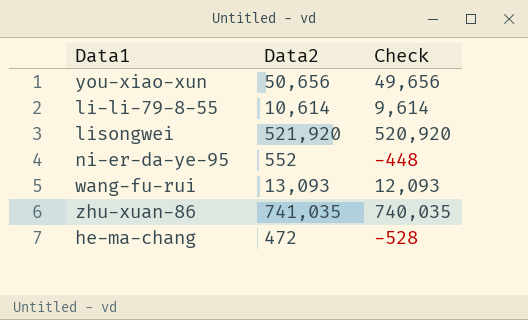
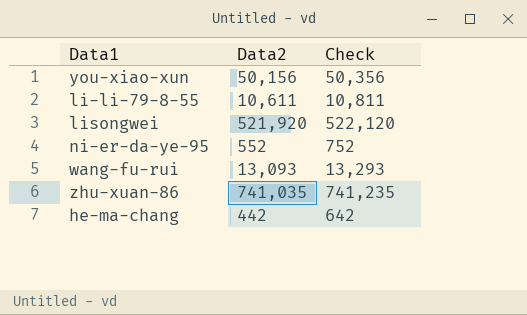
column Check | formula: [Data2] - 1000 -> [Data2] + 200
you-xiao-xun | Data2: 50,656 -> 50,156
li-li-79-8-55 | Data2: 10,614 -> 10,611
he-ma-chang | Data2: 472 -> 442

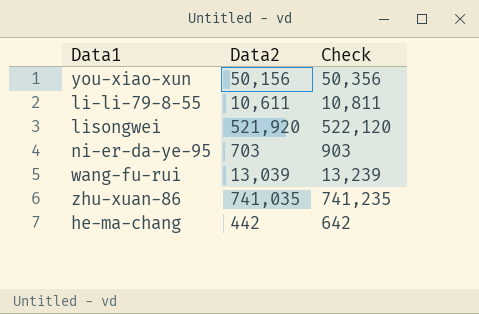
ni-er-da-ye-95 | Data2: 552 -> 703
ni-er-da-ye-95 | Check: 752 -> 903
wang-fu-rui | Data2: 13,093 -> 13,039
wang-fu-rui | Check: 13,293 -> 13,239

